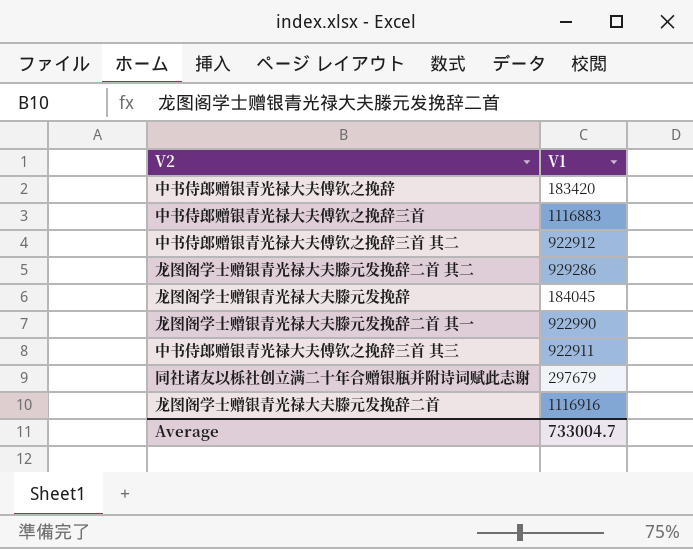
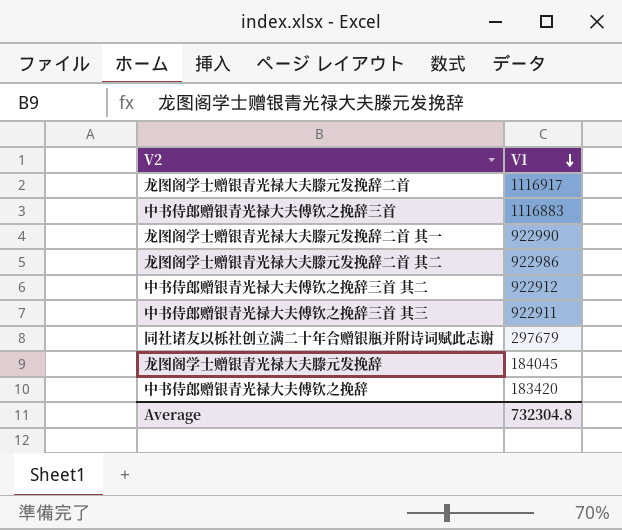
row order: none -> V1 descending
龙图阁学士赠银青光禄大夫滕元发挽辞二首 | V1: 1116916 -> 1116917
龙图阁学士赠银青光禄大夫滕元发挽辞二首 其二 | V1: 929286 -> 922986
Average | V1: 733004.7 -> 732304.8

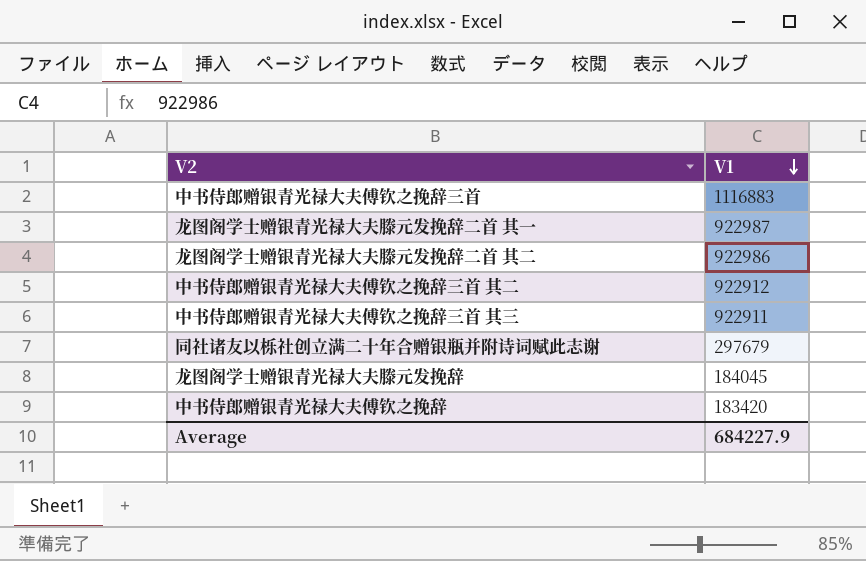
row 龙图阁学士赠银青光禄大夫滕元发挽辞二首: 1116917 -> none
龙图阁学士赠银青光禄大夫滕元发挽辞二首 其一 | V1: 922990 -> 922987
Average | V1: 732304.8 -> 684227.9

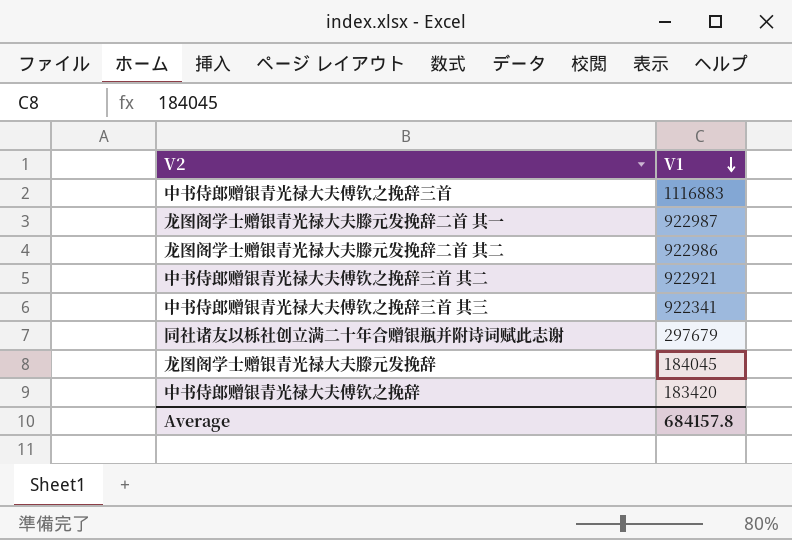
中书侍郎赠银青光禄大夫傅钦之挽辞三首 其二 | V1: 922912 -> 922921
中书侍郎赠银青光禄大夫傅钦之挽辞三首 其三 | V1: 922911 -> 922341
Average | V1: 684227.9 -> 684157.8

